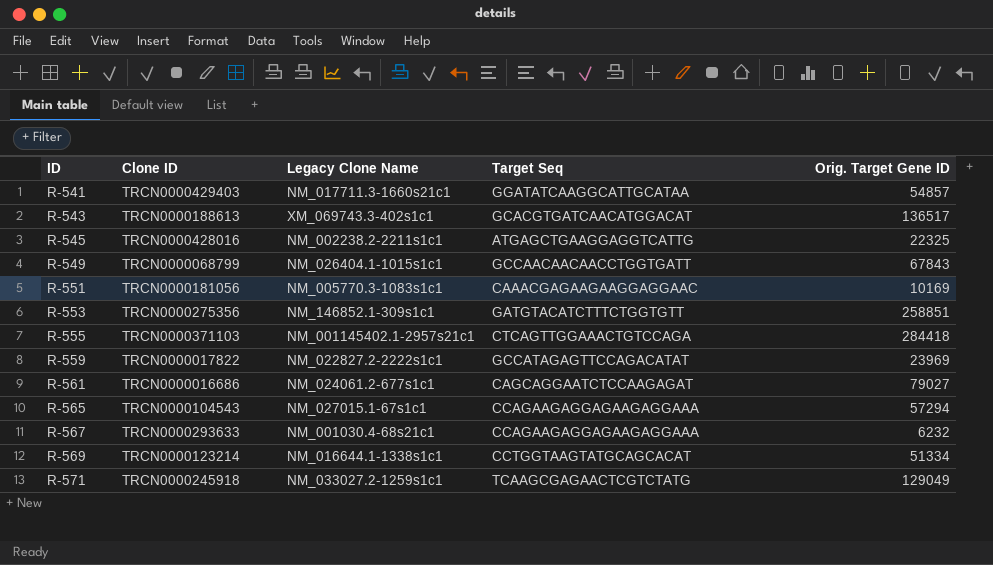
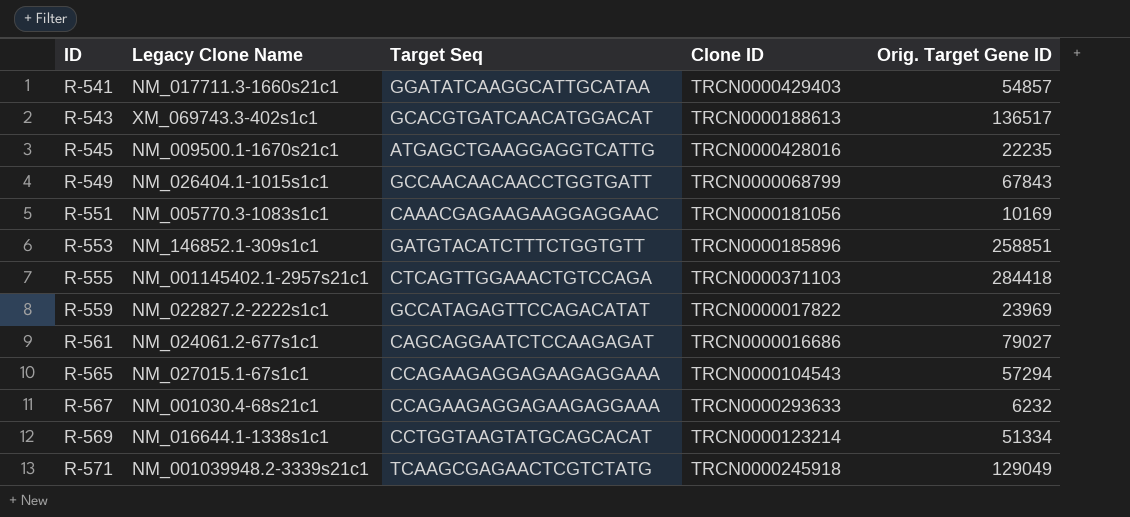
column Clone ID | position: 2 -> 4
R-545 | Legacy Clone Name: NM_002238.2-2211s1c1 -> NM_009500.1-1670s21c1
R-545 | Orig. Target Gene ID: 22325 -> 22235
R-553 | Clone ID: TRCN0000275356 -> TRCN0000185896
R-571 | Legacy Clone Name: NM_033027.2-1259s1c1 -> NM_001039948.2-3339s21c1

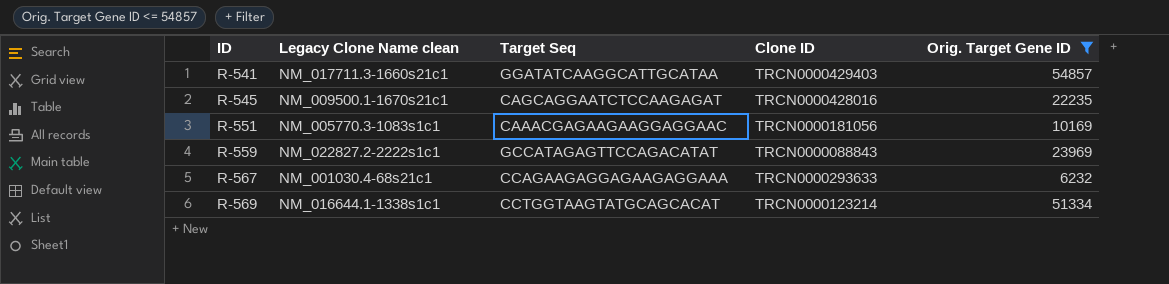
filter: none -> Orig. Target Gene ID <= 54857
column name: Legacy Clone Name -> Legacy Clone Name clean
R-545 | Target Seq: ATGAGCTGAAGGAGGTCATTG -> CAGCAGGAATCTCCAAGAGAT
R-559 | Clone ID: TRCN0000017822 -> TRCN0000088843

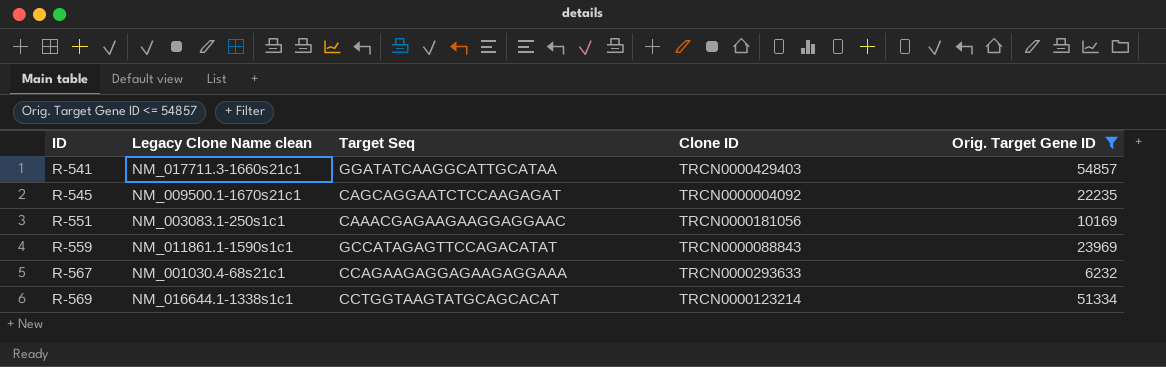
R-545 | Clone ID: TRCN0000428016 -> TRCN0000004092
R-551 | Legacy Clone Name clean: NM_005770.3-1083s1c1 -> NM_003083.1-250s1c1
R-559 | Legacy Clone Name clean: NM_022827.2-2222s1c1 -> NM_011861.1-1590s1c1

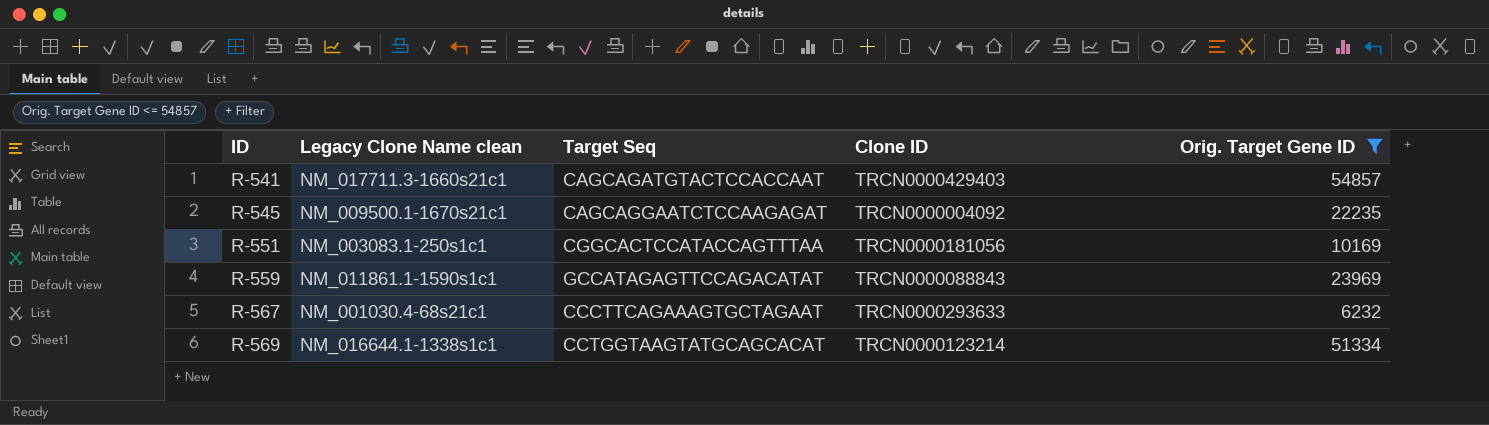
R-541 | Target Seq: GGATATCAAGGCATTGCATAA -> CAGCAGATGTACTCCACCAAT
R-551 | Target Seq: CAAACGAGAAGAAGGAGGAAC -> CGGCACTCCATACCAGTTTAA
R-567 | Target Seq: CCAGAAGAGGAGAAGAGGAAA -> CCCTTCAGAAAGTGCTAGAAT

